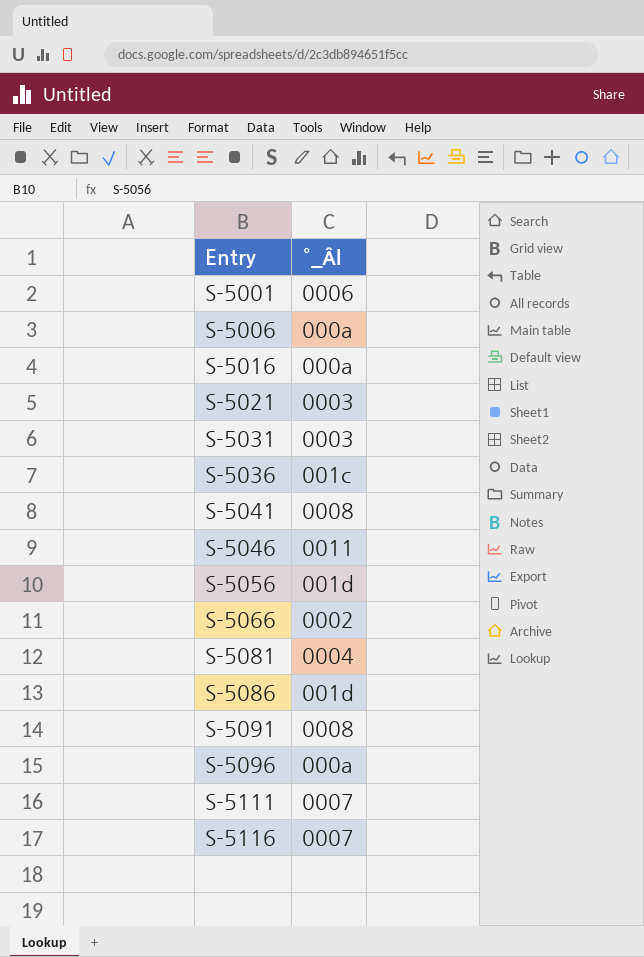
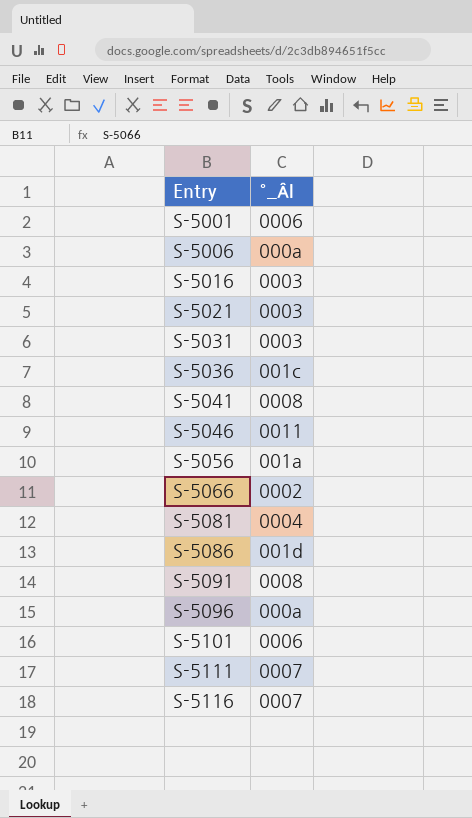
S-5016 | °_ÂI: 000a -> 0003
S-5056 | °_ÂI: 001d -> 001a
row S-5101: none -> 0006

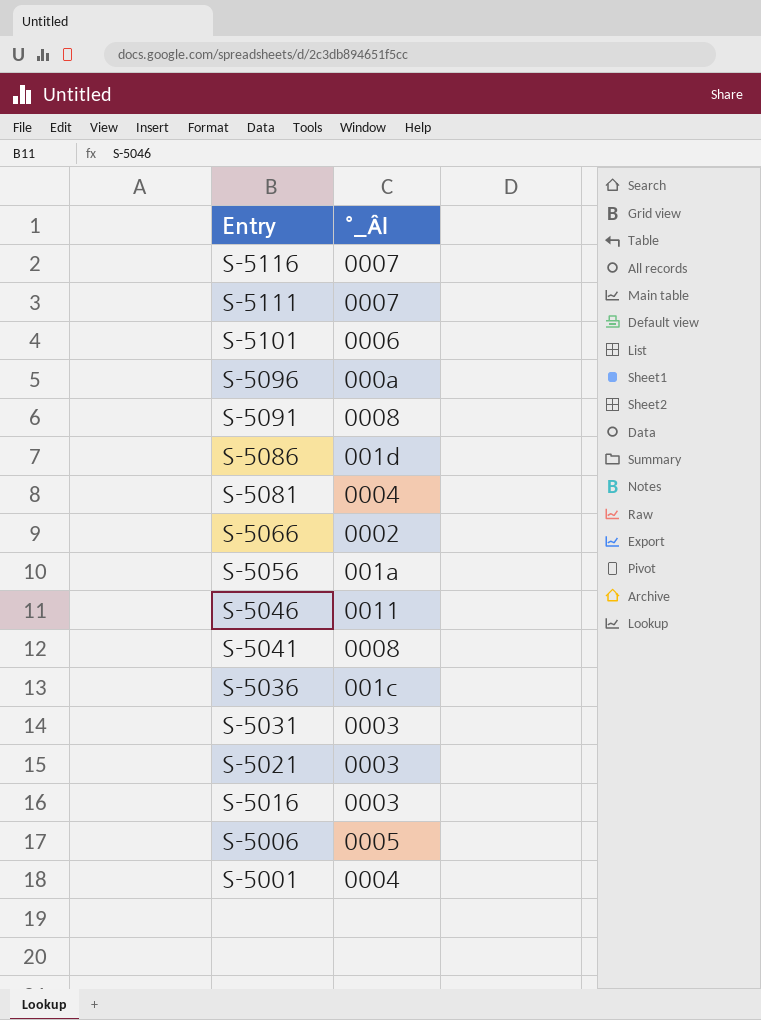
row order: Entry ascending -> Entry descending
S-5006 | °_ÂI: 000a -> 0005
S-5001 | °_ÂI: 0006 -> 0004

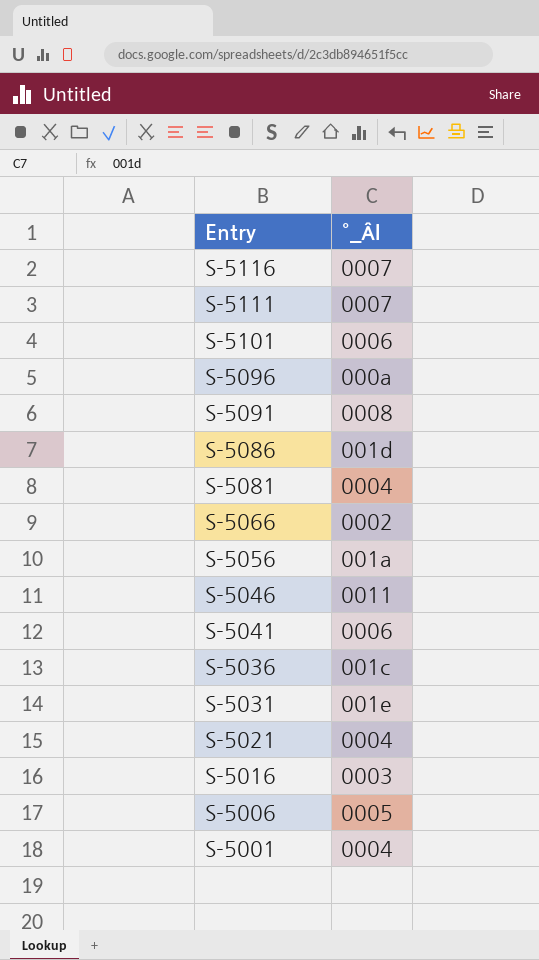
S-5041 | °_ÂI: 0008 -> 0006
S-5031 | °_ÂI: 0003 -> 001e
S-5021 | °_ÂI: 0003 -> 0004

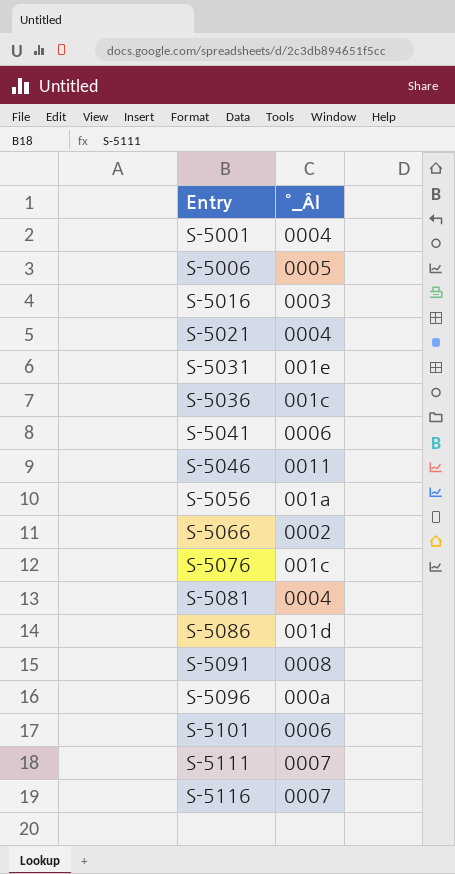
row order: Entry descending -> Entry ascending
row S-5076: none -> 001c

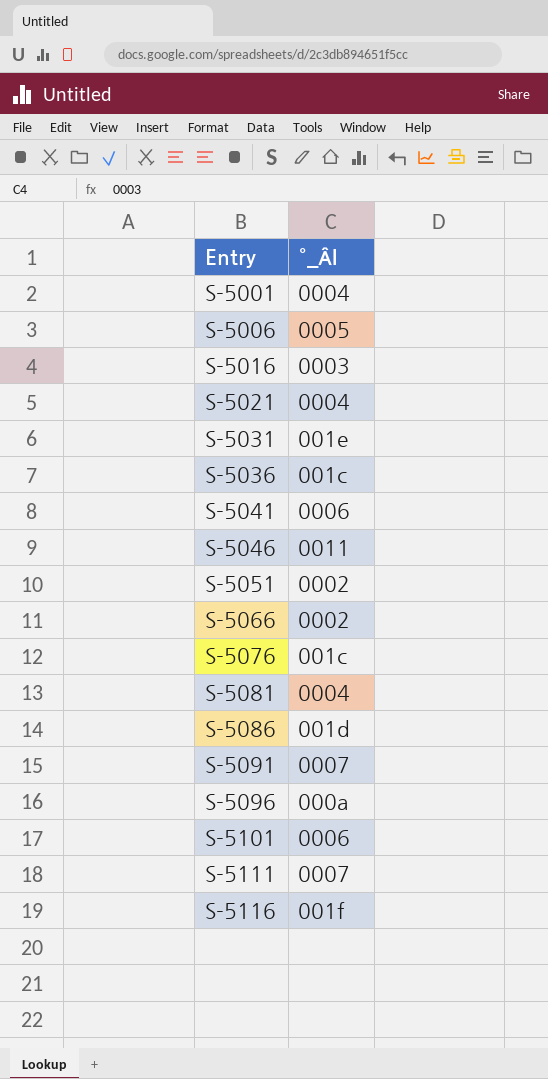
row S-5056: 001a -> none
row S-5051: none -> 0002
S-5091 | °_ÂI: 0008 -> 0007
S-5116 | °_ÂI: 0007 -> 001f

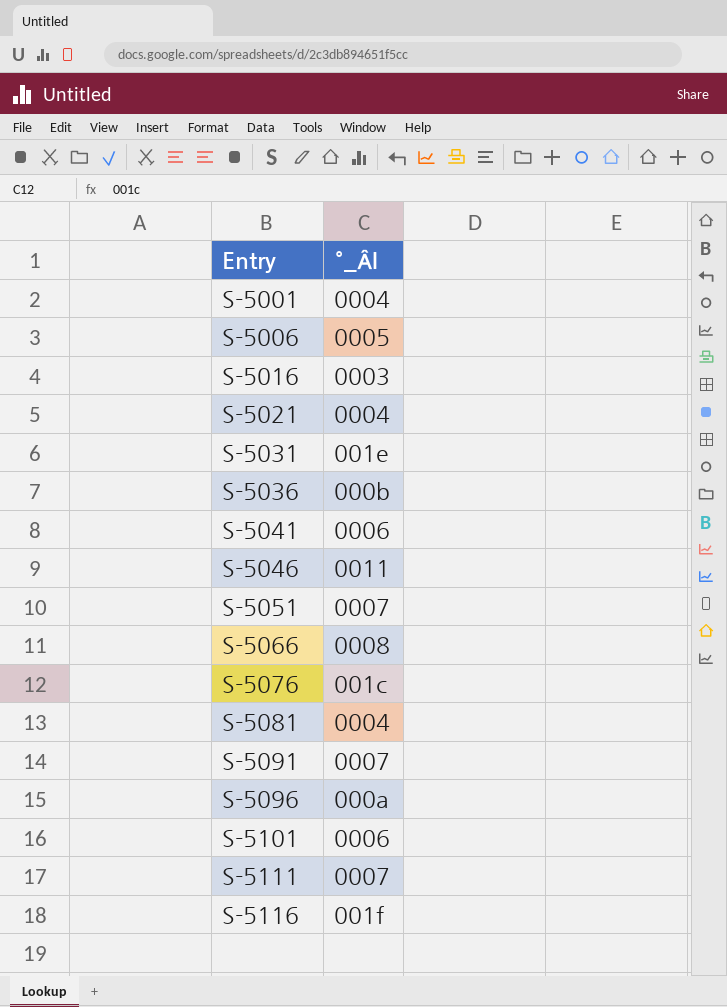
row S-5086: 001d -> none
S-5036 | °_ÂI: 001c -> 000b
S-5051 | °_ÂI: 0002 -> 0007
S-5066 | °_ÂI: 0002 -> 0008

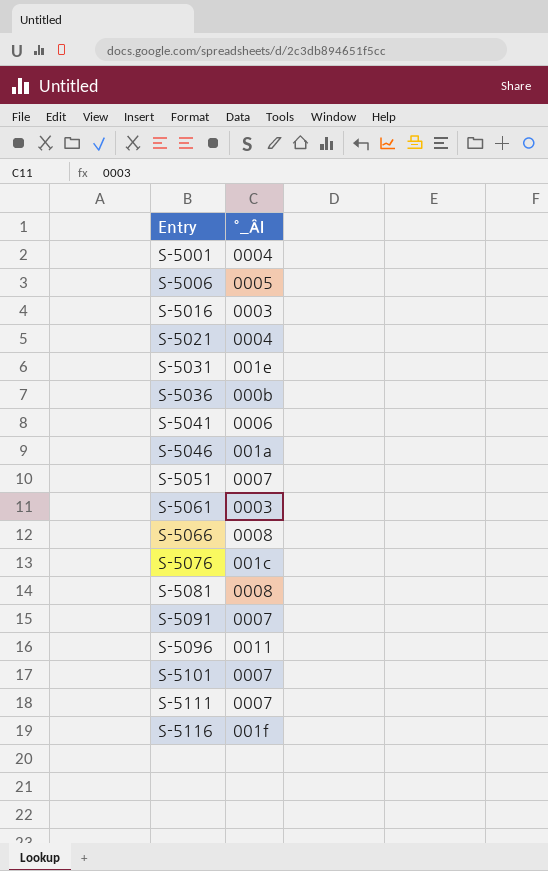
S-5046 | °_ÂI: 0011 -> 001a
row S-5061: none -> 0003
S-5081 | °_ÂI: 0004 -> 0008
S-5096 | °_ÂI: 000a -> 0011
S-5101 | °_ÂI: 0006 -> 0007

